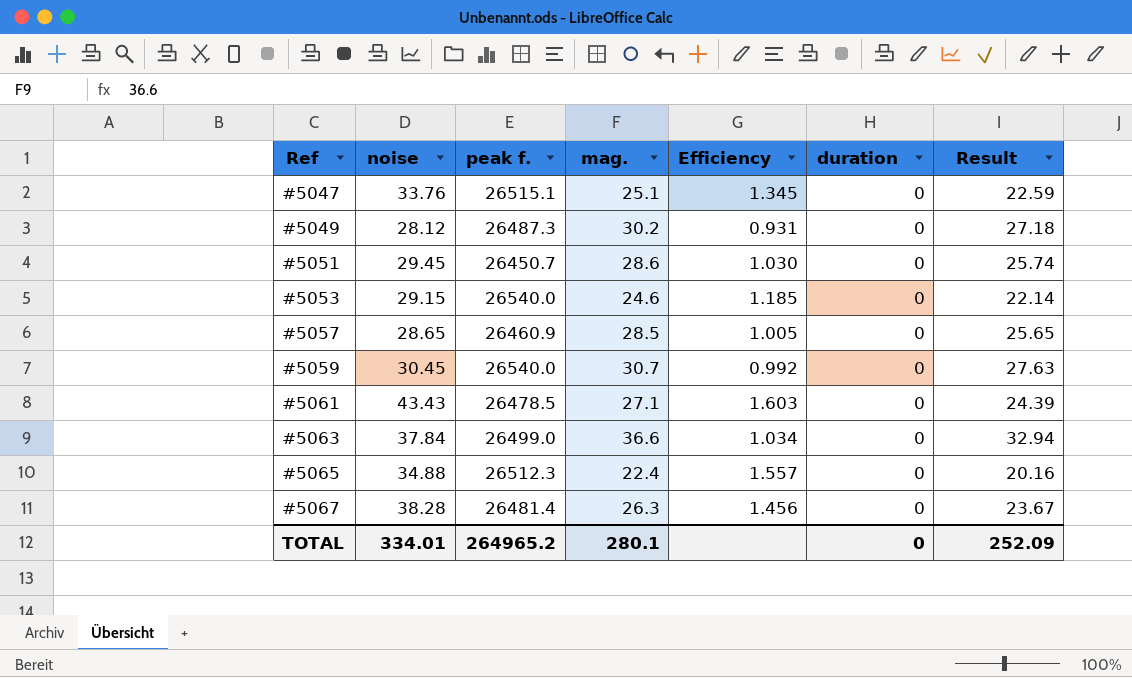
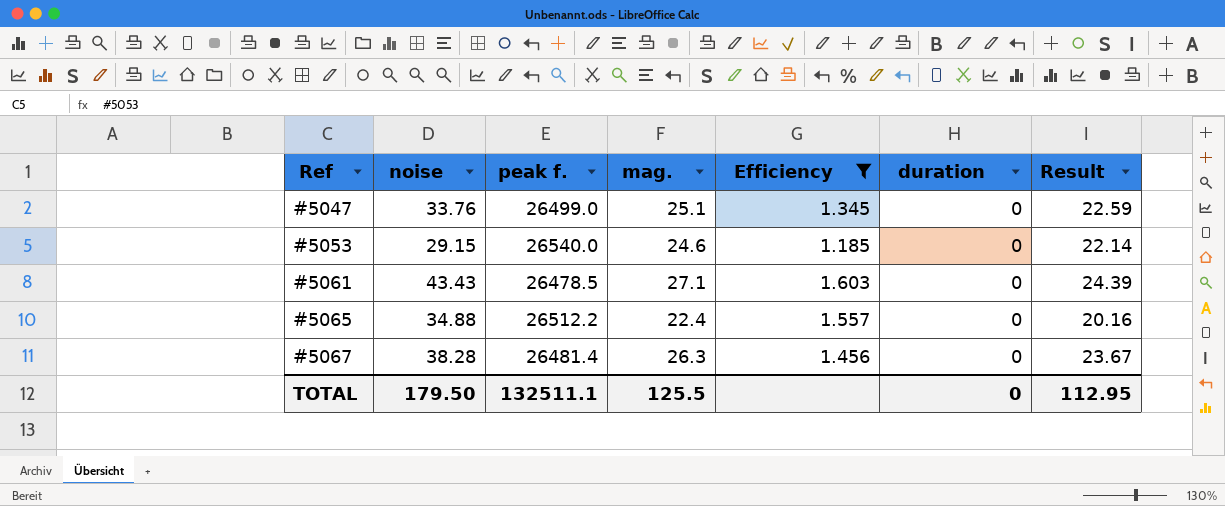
filter: none -> Efficiency >= 1.185
#5047 | peak f.: 26515.1 -> 26499.0
#5065 | peak f.: 26512.3 -> 26512.2
TOTAL | noise: 334.01 -> 179.50
TOTAL | peak f.: 264965.2 -> 132511.1
TOTAL | mag.: 280.1 -> 125.5
TOTAL | Result: 252.09 -> 112.95

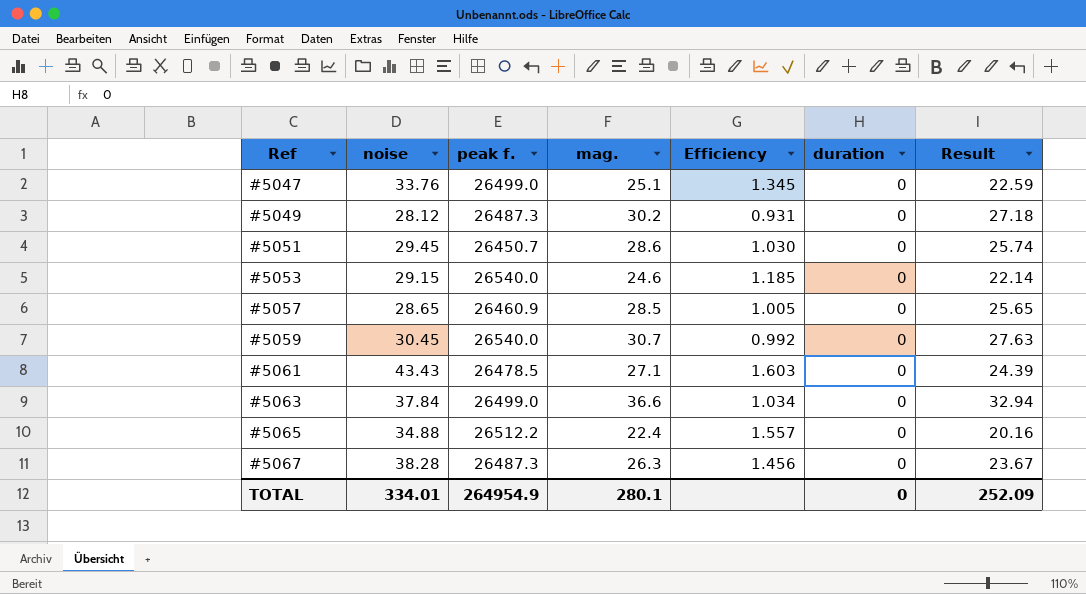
filter: Efficiency >= 1.185 -> none
#5067 | peak f.: 26481.4 -> 26487.3
TOTAL | noise: 179.50 -> 334.01
TOTAL | peak f.: 132511.1 -> 264954.9
TOTAL | mag.: 125.5 -> 280.1
TOTAL | Result: 112.95 -> 252.09

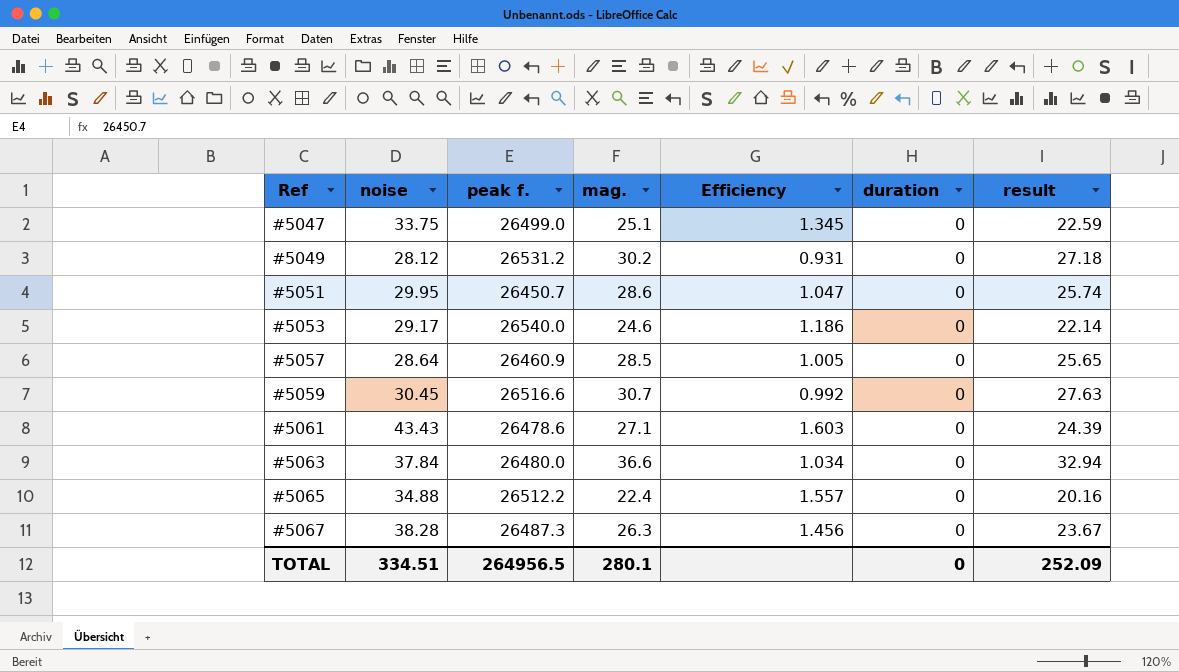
column name: Result -> result
#5047 | noise: 33.76 -> 33.75
#5049 | peak f.: 26487.3 -> 26531.2
#5051 | noise: 29.45 -> 29.95
#5051 | Efficiency: 1.030 -> 1.047
#5053 | noise: 29.15 -> 29.17
#5053 | Efficiency: 1.185 -> 1.186
#5057 | noise: 28.65 -> 28.64
#5059 | peak f.: 26540.0 -> 26516.6
#5061 | peak f.: 26478.5 -> 26478.6
#5063 | peak f.: 26499.0 -> 26480.0
TOTAL | noise: 334.01 -> 334.51
TOTAL | peak f.: 264954.9 -> 264956.5

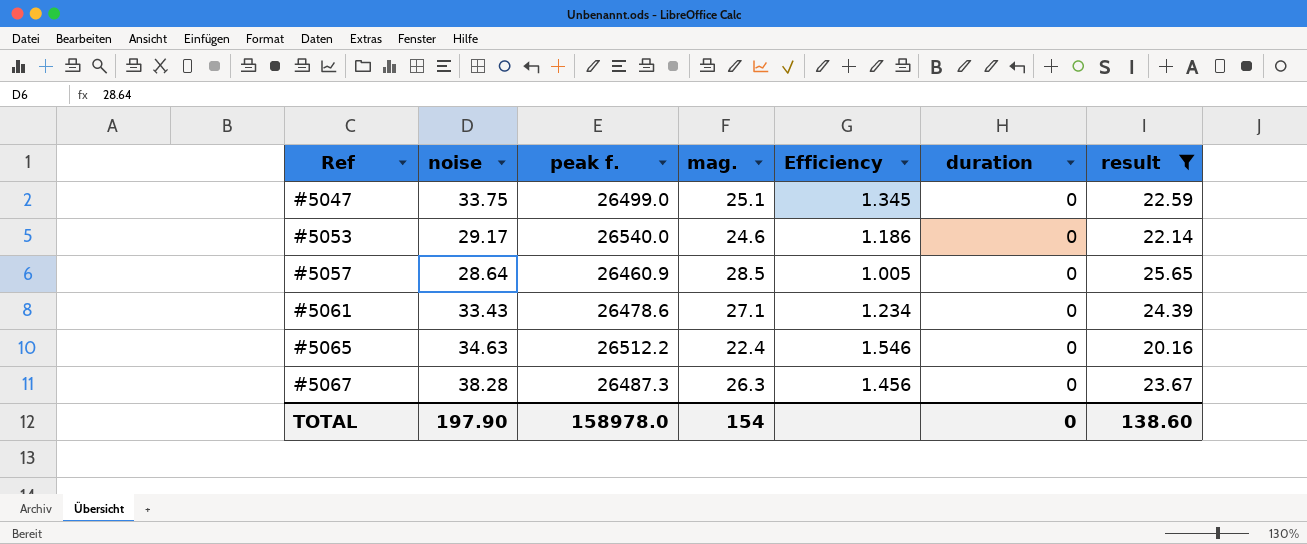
filter: none -> result <= 25.65
#5061 | noise: 43.43 -> 33.43
#5061 | Efficiency: 1.603 -> 1.234
#5065 | noise: 34.88 -> 34.63
#5065 | Efficiency: 1.557 -> 1.546
TOTAL | noise: 334.51 -> 197.90
TOTAL | peak f.: 264956.5 -> 158978.0
TOTAL | mag.: 280.1 -> 154
TOTAL | result: 252.09 -> 138.60

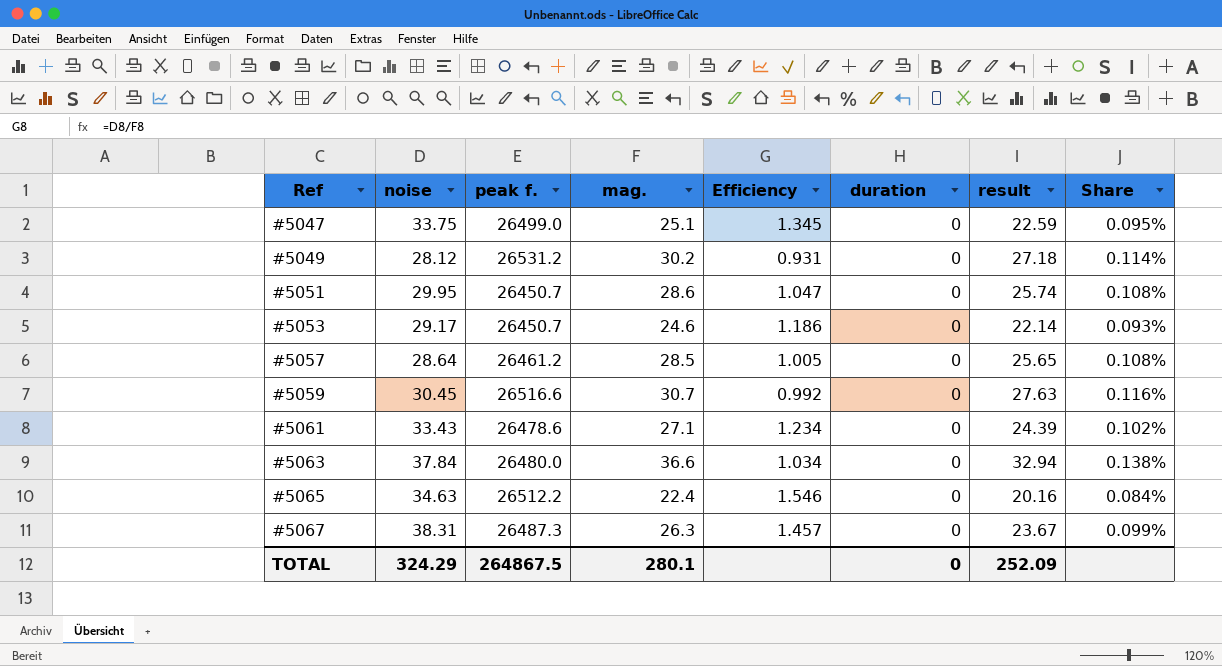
filter: result <= 25.65 -> none
column Share | formula: none -> [mag.] / [peak f.]
#5053 | peak f.: 26540.0 -> 26450.7
#5057 | peak f.: 26460.9 -> 26461.2
#5067 | noise: 38.28 -> 38.31
#5067 | Efficiency: 1.456 -> 1.457
TOTAL | noise: 197.90 -> 324.29
TOTAL | peak f.: 158978.0 -> 264867.5
TOTAL | mag.: 154 -> 280.1
TOTAL | result: 138.60 -> 252.09

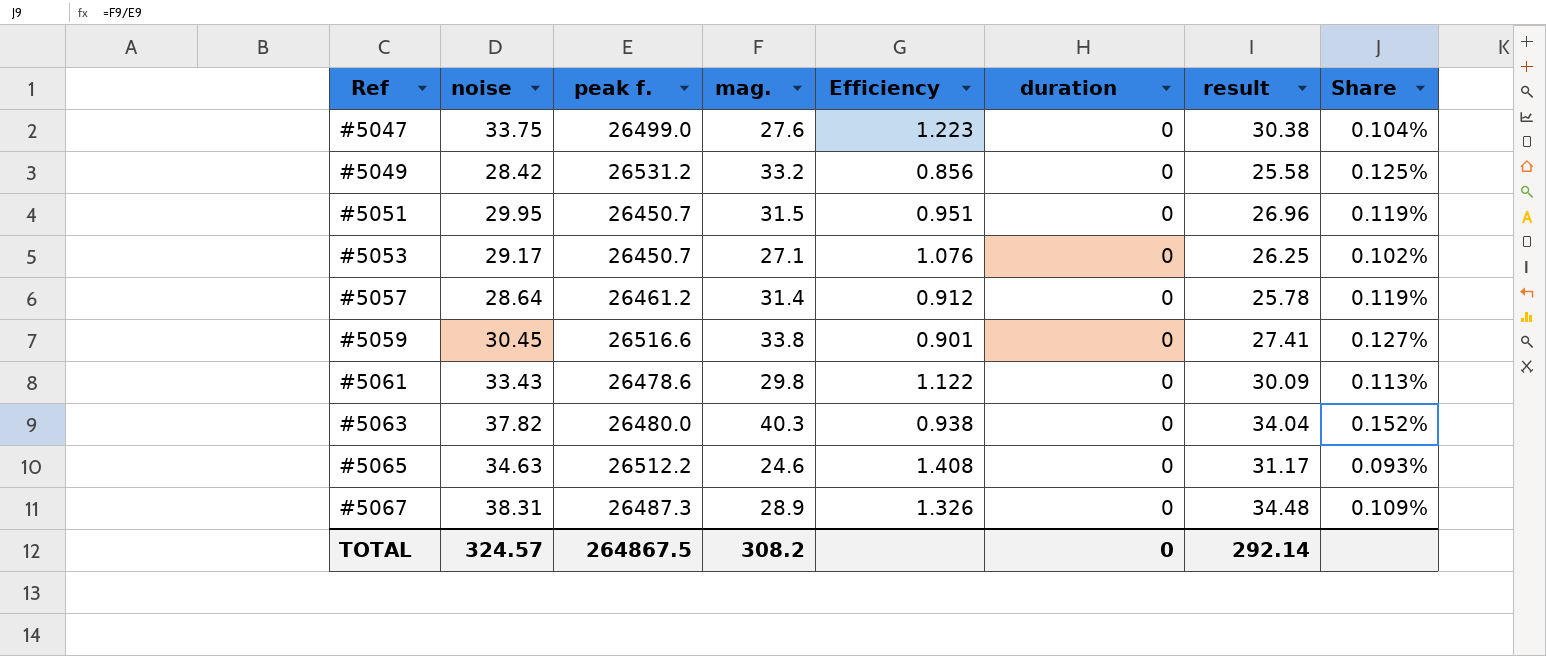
column result | formula: [mag.] * 0.9 -> [noise] * 0.9
#5047 | mag.: 25.1 -> 27.6
#5047 | Efficiency: 1.345 -> 1.223
#5047 | Share: 0.095% -> 0.104%
#5049 | noise: 28.12 -> 28.42
#5049 | mag.: 30.2 -> 33.2
#5049 | Efficiency: 0.931 -> 0.856
#5049 | Share: 0.114% -> 0.125%
#5051 | mag.: 28.6 -> 31.5
#5051 | Efficiency: 1.047 -> 0.951
#5051 | Share: 0.108% -> 0.119%
#5053 | mag.: 24.6 -> 27.1
#5053 | Efficiency: 1.186 -> 1.076
#5053 | Share: 0.093% -> 0.102%
#5057 | mag.: 28.5 -> 31.4
#5057 | Efficiency: 1.005 -> 0.912
#5057 | Share: 0.108% -> 0.119%
#5059 | mag.: 30.7 -> 33.8
#5059 | Efficiency: 0.992 -> 0.901
#5059 | Share: 0.116% -> 0.127%
#5061 | mag.: 27.1 -> 29.8
#5061 | Efficiency: 1.234 -> 1.122
#5061 | Share: 0.102% -> 0.113%
#5063 | noise: 37.84 -> 37.82
#5063 | mag.: 36.6 -> 40.3
#5063 | Efficiency: 1.034 -> 0.938
#5063 | Share: 0.138% -> 0.152%
#5065 | mag.: 22.4 -> 24.6
#5065 | Efficiency: 1.546 -> 1.408
#5065 | Share: 0.084% -> 0.093%
#5067 | mag.: 26.3 -> 28.9
#5067 | Efficiency: 1.457 -> 1.326
#5067 | Share: 0.099% -> 0.109%
TOTAL | noise: 324.29 -> 324.57
TOTAL | mag.: 280.1 -> 308.2
TOTAL | result: 252.09 -> 292.14

